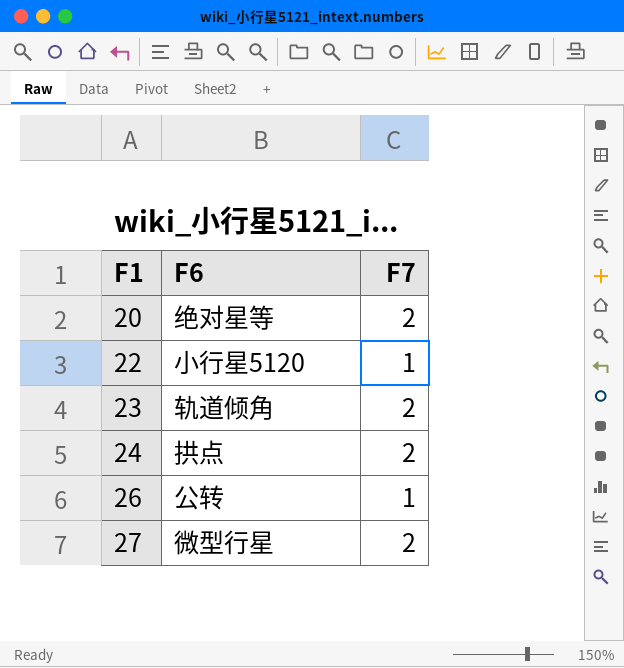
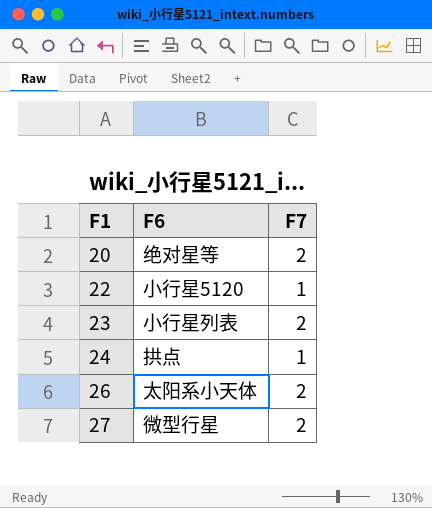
23 | F6: 轨道倾角 -> 小行星列表
24 | F7: 2 -> 1
26 | F6: 公转 -> 太阳系小天体
26 | F7: 1 -> 2

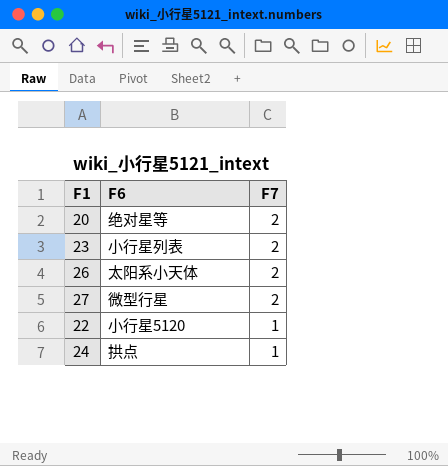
row order: F1 ascending -> F7 descending

